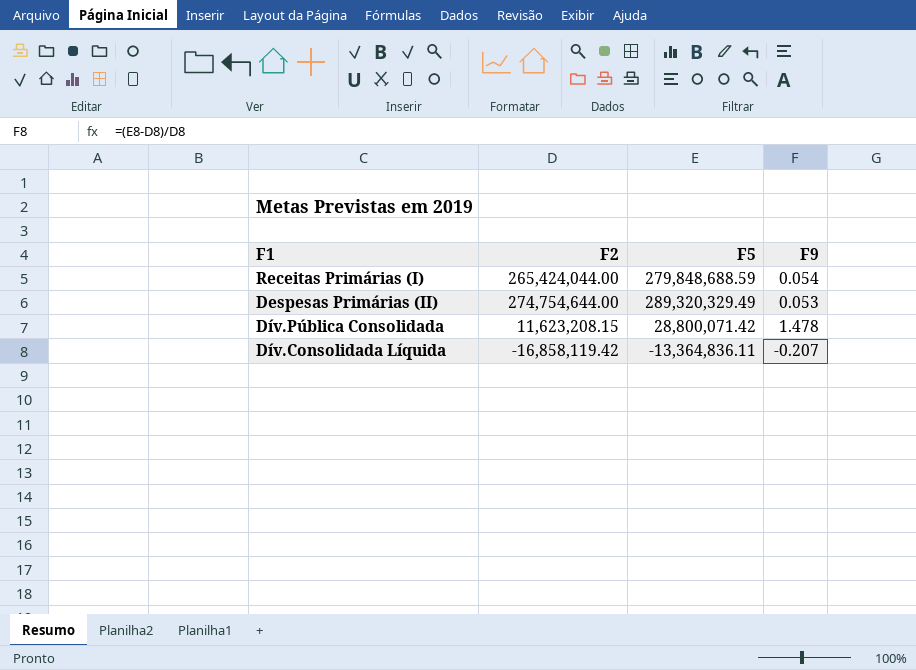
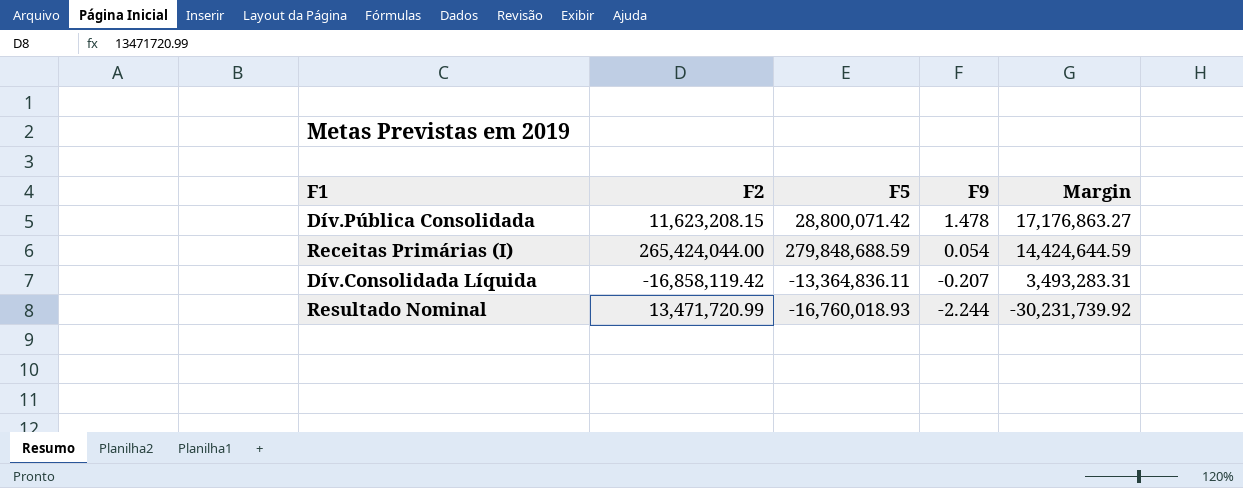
row order: none -> F9 descending
column Margin | formula: none -> [F5] - [F2]
row Despesas Primárias (II): 274,754,644.00 | 289,320,329.49 | 0.053 -> none
row Resultado Nominal: none -> 13,471,720.99 | -16,760,018.93 | -2.244 | -30,231,739.92

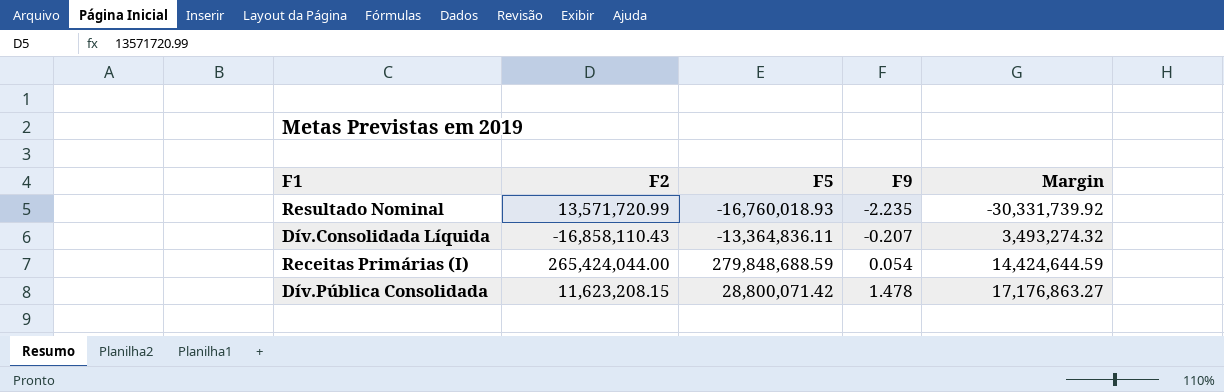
row order: F9 descending -> F9 ascending
Resultado Nominal | F2: 13,471,720.99 -> 13,571,720.99
Resultado Nominal | F9: -2.244 -> -2.235
Resultado Nominal | Margin: -30,231,739.92 -> -30,331,739.92
Dív.Consolidada Líquida | F2: -16,858,119.42 -> -16,858,110.43
Dív.Consolidada Líquida | Margin: 3,493,283.31 -> 3,493,274.32

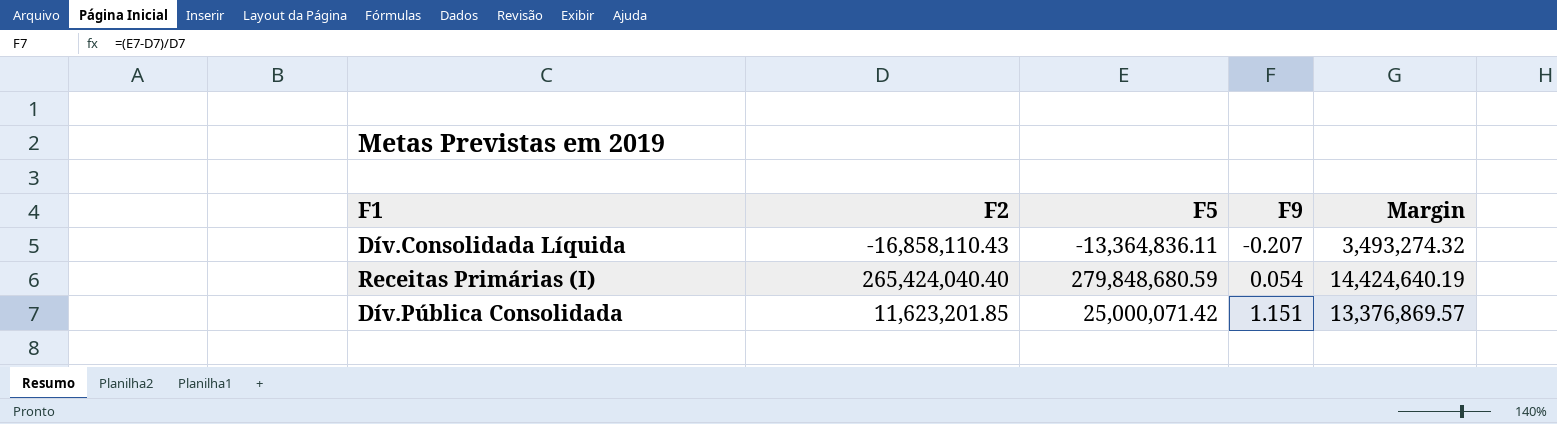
row Resultado Nominal: 13,571,720.99 | -16,760,018.93 | -2.235 | -30,331,739.92 -> none
Receitas Primárias (I) | F2: 265,424,044.00 -> 265,424,040.40
Receitas Primárias (I) | F5: 279,848,688.59 -> 279,848,680.59
Receitas Primárias (I) | Margin: 14,424,644.59 -> 14,424,640.19
Dív.Pública Consolidada | F2: 11,623,208.15 -> 11,623,201.85
Dív.Pública Consolidada | F5: 28,800,071.42 -> 25,000,071.42
Dív.Pública Consolidada | F9: 1.478 -> 1.151
Dív.Pública Consolidada | Margin: 17,176,863.27 -> 13,376,869.57

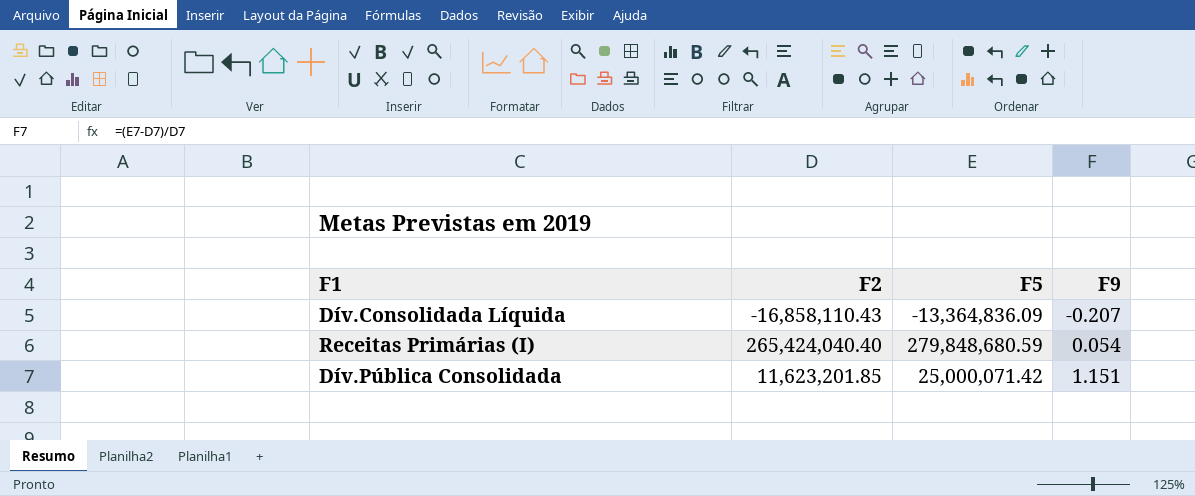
column Margin | formula: [F5] - [F2] -> none
Dív.Consolidada Líquida | F5: -13,364,836.11 -> -13,364,836.09

